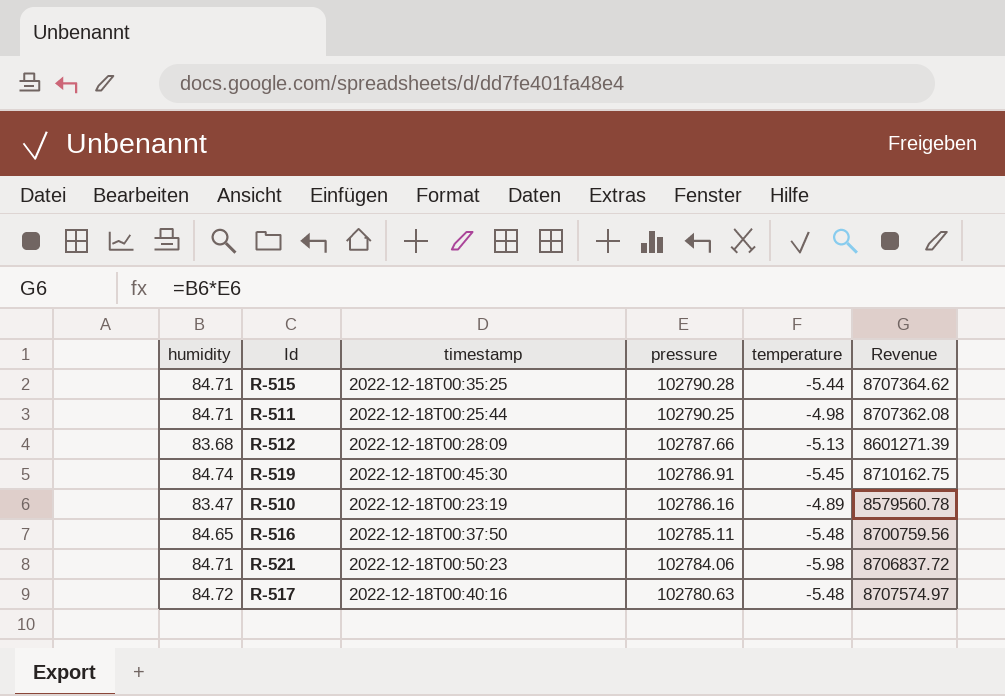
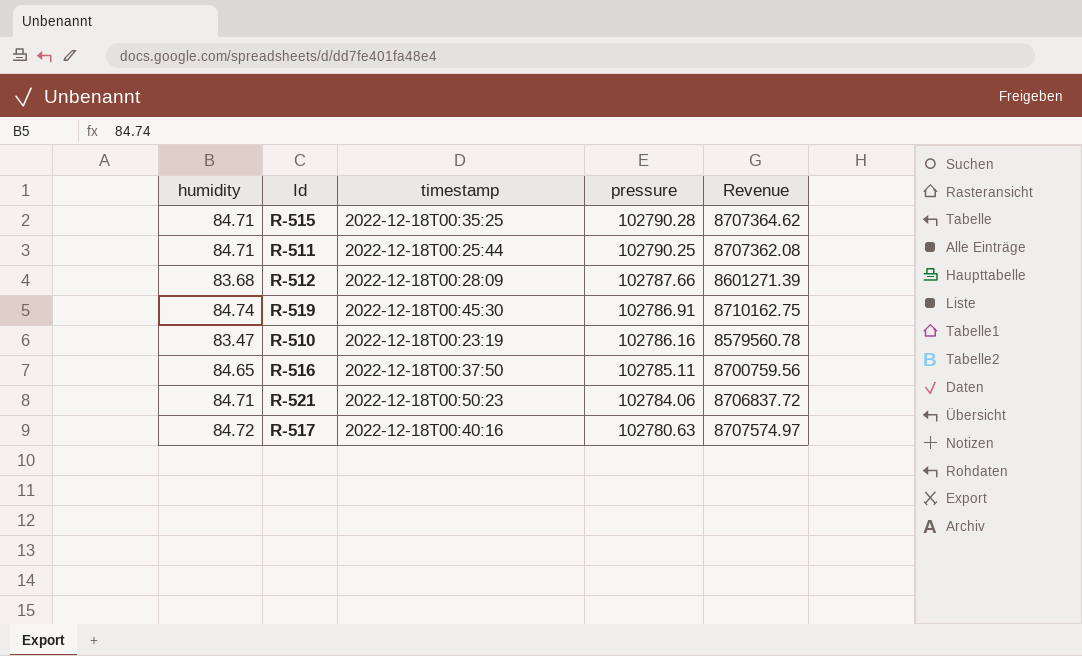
column temperature | position: 5 -> none

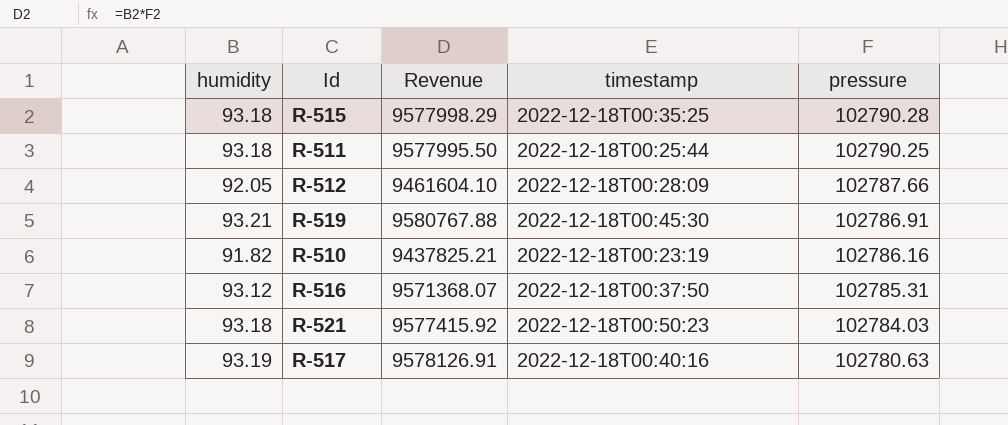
column Revenue | position: 5 -> 3
R-515 | humidity: 84.71 -> 93.18
R-515 | Revenue: 8707364.62 -> 9577998.29
R-511 | humidity: 84.71 -> 93.18
R-511 | Revenue: 8707362.08 -> 9577995.50
R-512 | humidity: 83.68 -> 92.05
R-512 | Revenue: 8601271.39 -> 9461604.10
R-519 | humidity: 84.74 -> 93.21
R-519 | Revenue: 8710162.75 -> 9580767.88
R-510 | humidity: 83.47 -> 91.82
R-510 | Revenue: 8579560.78 -> 9437825.21
R-516 | humidity: 84.65 -> 93.12
R-516 | Revenue: 8700759.56 -> 9571368.07
R-516 | pressure: 102785.11 -> 102785.31
R-521 | humidity: 84.71 -> 93.18
R-521 | Revenue: 8706837.72 -> 9577415.92
R-521 | pressure: 102784.06 -> 102784.03
R-517 | humidity: 84.72 -> 93.19
R-517 | Revenue: 8707574.97 -> 9578126.91

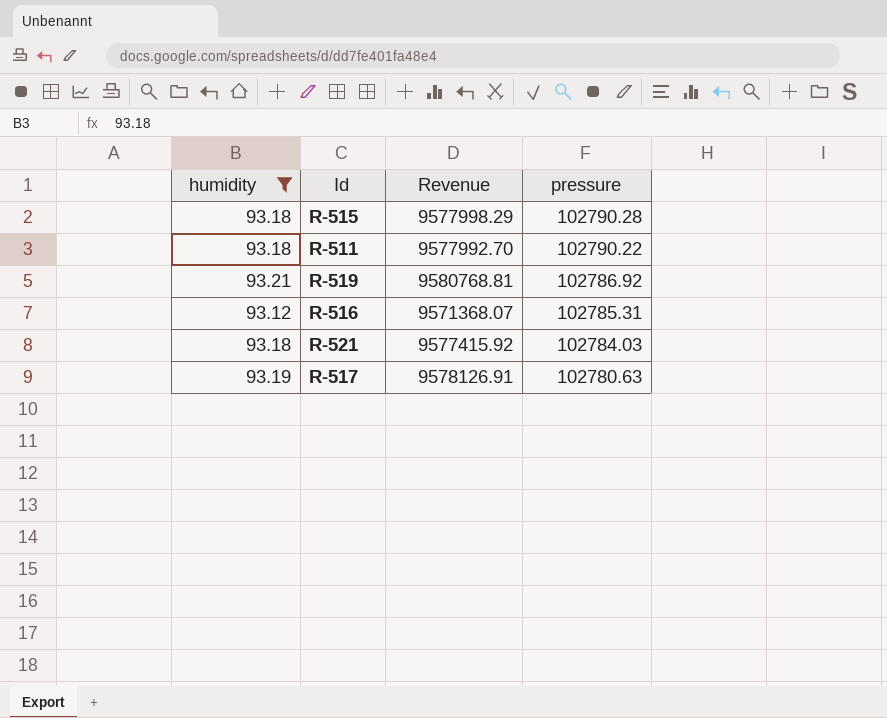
filter: none -> humidity >= 93.12
column timestamp | position: 4 -> none
R-511 | Revenue: 9577995.50 -> 9577992.70
R-511 | pressure: 102790.25 -> 102790.22
R-519 | Revenue: 9580767.88 -> 9580768.81
R-519 | pressure: 102786.91 -> 102786.92

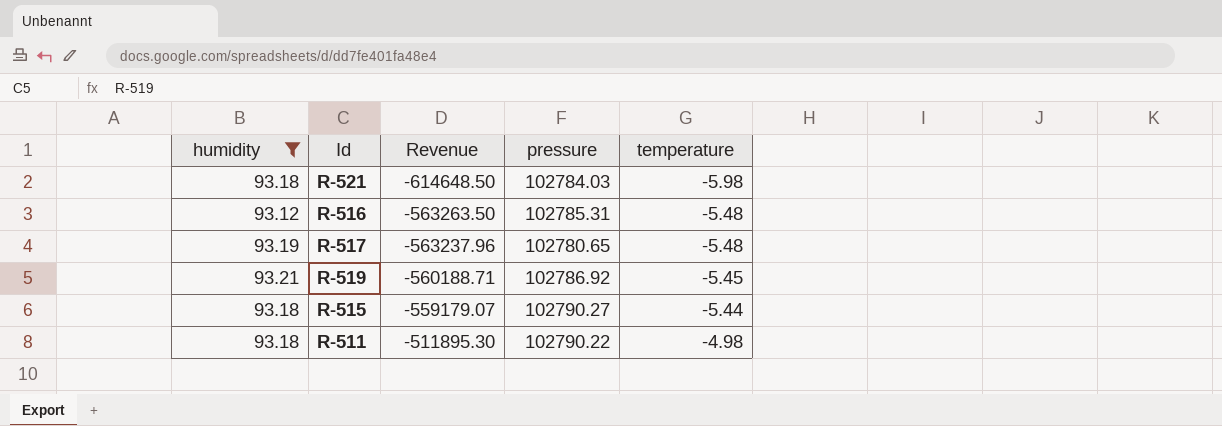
row order: pressure descending -> Revenue ascending
column Revenue | formula: [humidity] * [pressure] -> [pressure] * [temperature]
column temperature | position: none -> 5
R-517 | pressure: 102780.63 -> 102780.65
R-515 | pressure: 102790.28 -> 102790.27

